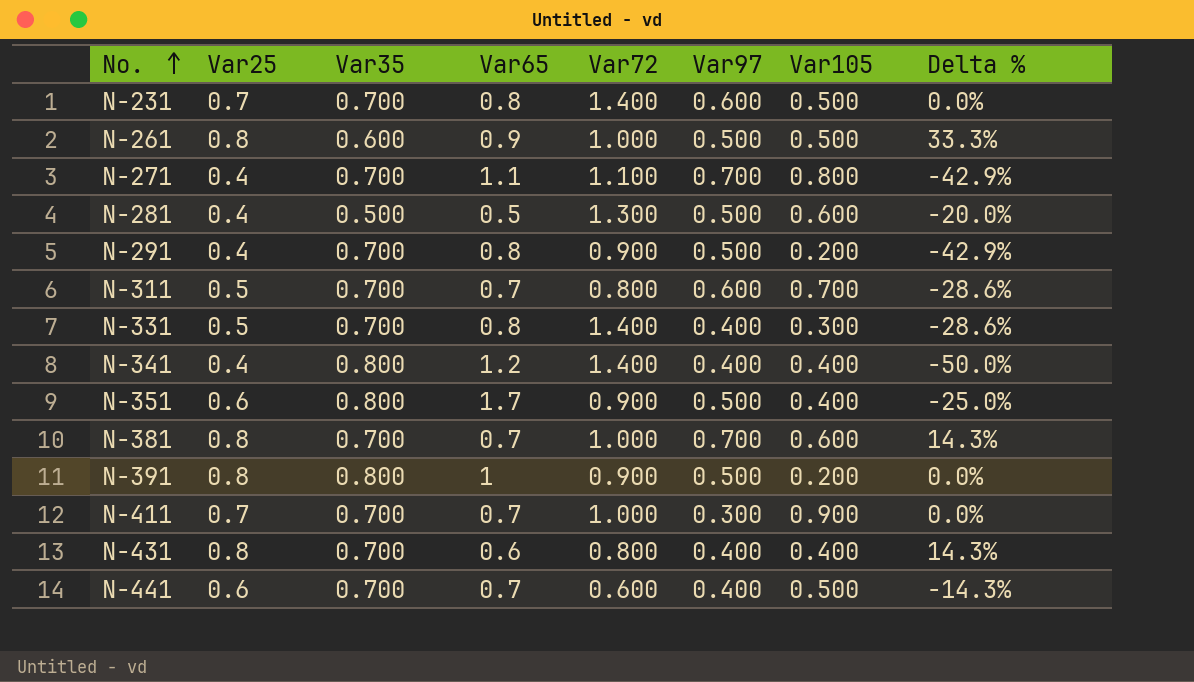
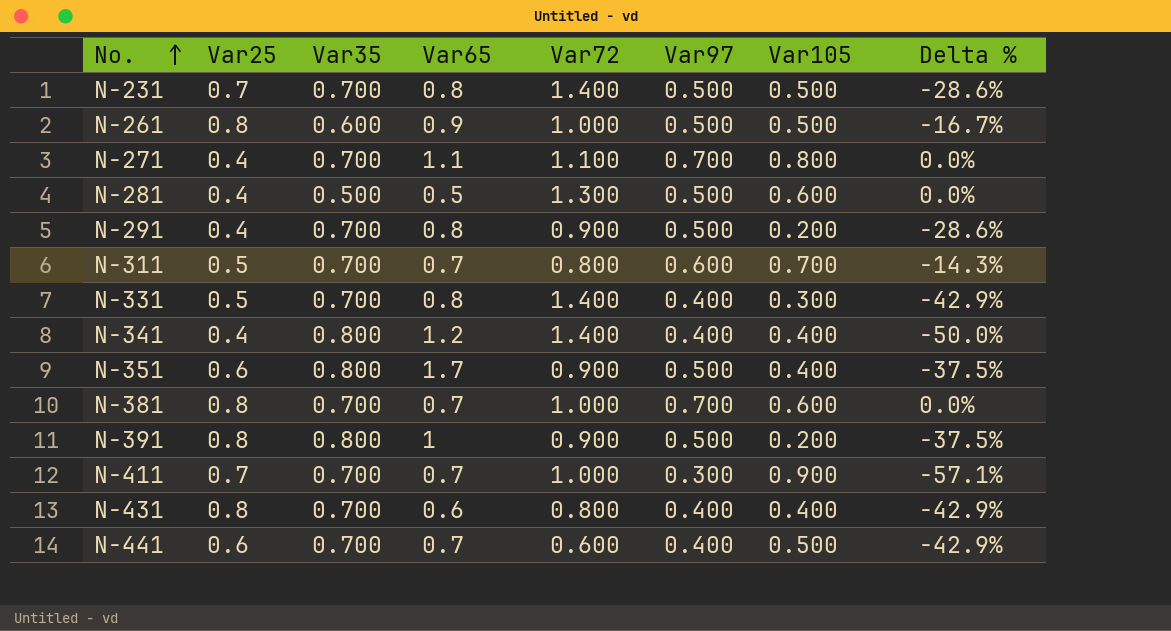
column Delta % | formula: ([Var25] - [Var35]) / [Var35] -> ([Var97] - [Var35]) / [Var35]
N-231 | Var97: 0.600 -> 0.500

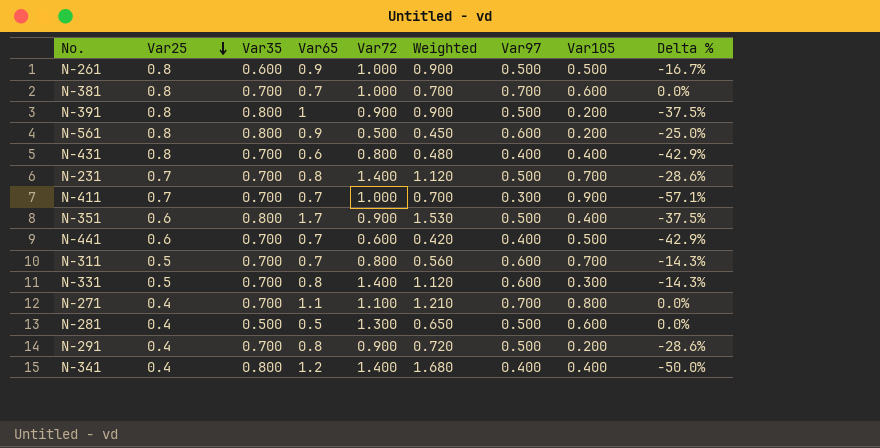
row order: No. ascending -> Var25 descending
column Weighted | formula: none -> [Var65] * [Var72]
row N-561: none -> 0.8 | 0.800 | 0.9 | 0.500 | 0.450 | 0.600 | 0.200 | -25.0%
N-231 | Var105: 0.500 -> 0.700
N-331 | Var97: 0.400 -> 0.600
N-331 | Delta %: -42.9% -> -14.3%

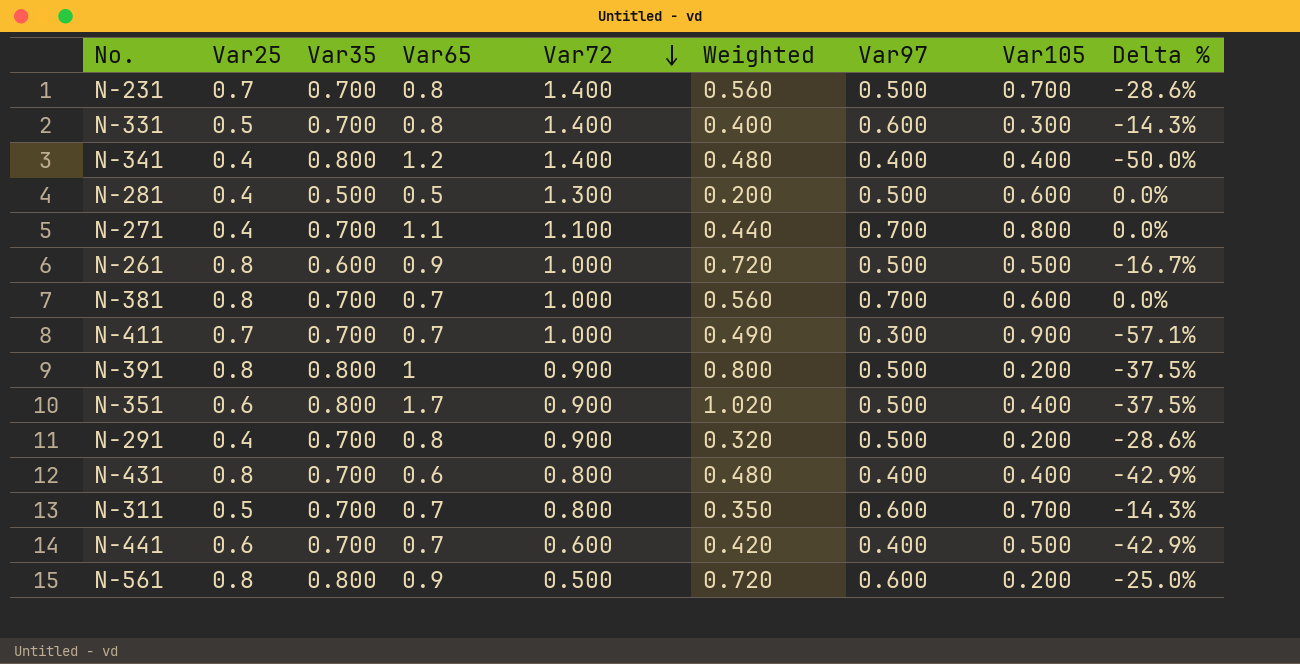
row order: Var25 descending -> Var72 descending
column Weighted | formula: [Var65] * [Var72] -> [Var25] * [Var65]

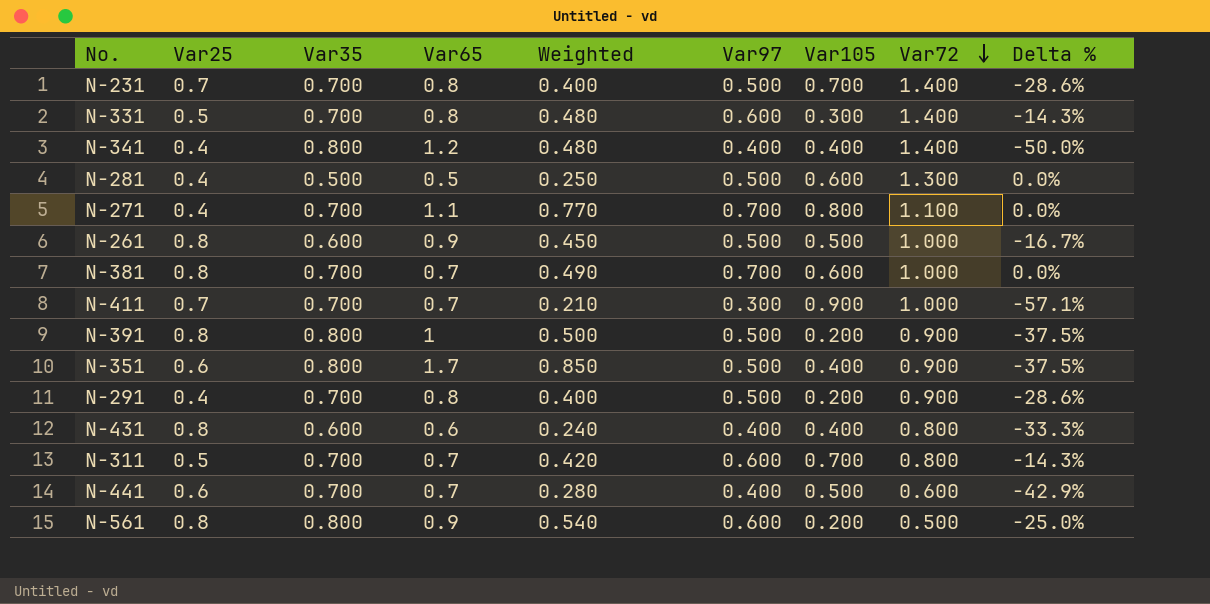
column Weighted | formula: [Var25] * [Var65] -> [Var65] * [Var97]
column Var72 | position: 5 -> 8
N-431 | Var35: 0.700 -> 0.600
N-431 | Delta %: -42.9% -> -33.3%

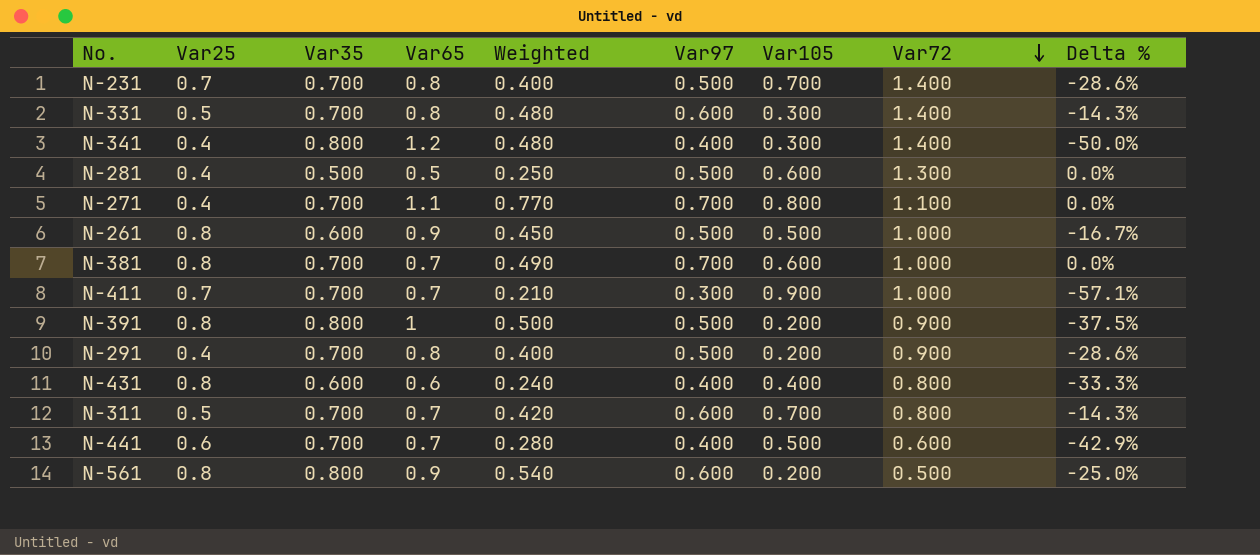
row N-351: 0.6 | 0.800 | 1.7 | 0.850 | 0.500 | 0.400 | 0.900 | -37.5% -> none
N-341 | Var105: 0.400 -> 0.300

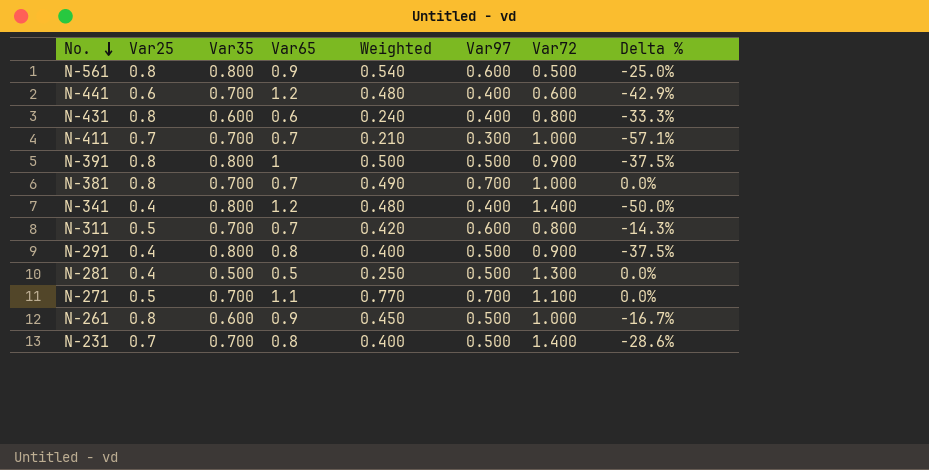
row order: Var72 descending -> No. descending
column Var105 | position: 7 -> none
row N-331: 0.5 | 0.700 | 0.8 | 0.480 | 0.600 | 0.300 | 1.400 | -14.3% -> none
N-441 | Var65: 0.7 -> 1.2
N-441 | Weighted: 0.280 -> 0.480
N-291 | Var35: 0.700 -> 0.800
N-291 | Delta %: -28.6% -> -37.5%
N-271 | Var25: 0.4 -> 0.5

